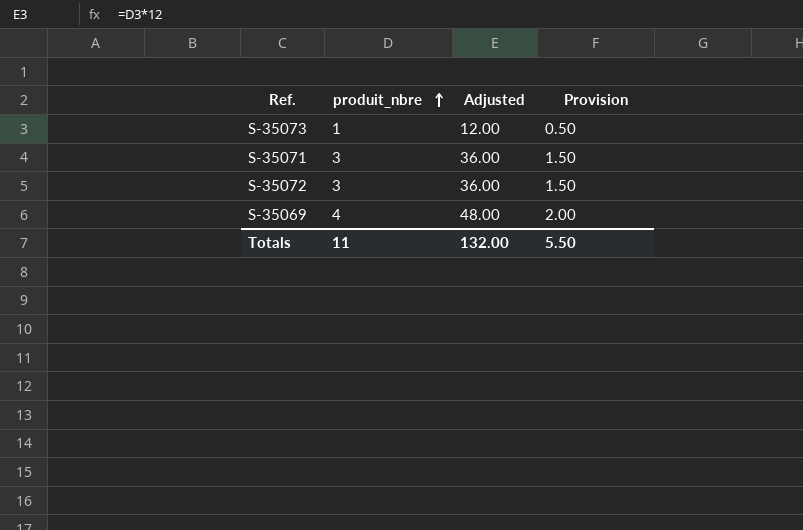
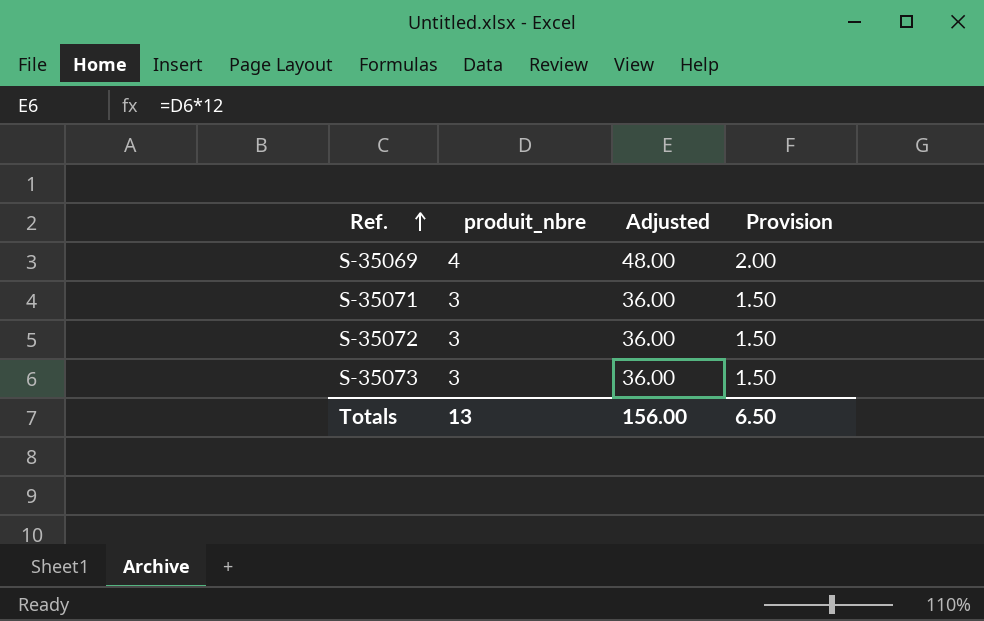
row order: produit_nbre ascending -> Ref. ascending
S-35073 | produit_nbre: 1 -> 3
S-35073 | Adjusted: 12.00 -> 36.00
S-35073 | Provision: 0.50 -> 1.50
Totals | produit_nbre: 11 -> 13
Totals | Adjusted: 132.00 -> 156.00
Totals | Provision: 5.50 -> 6.50

